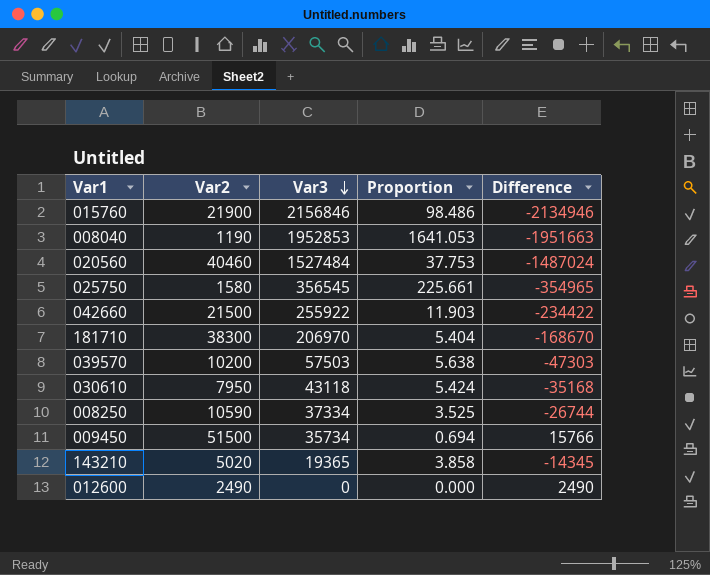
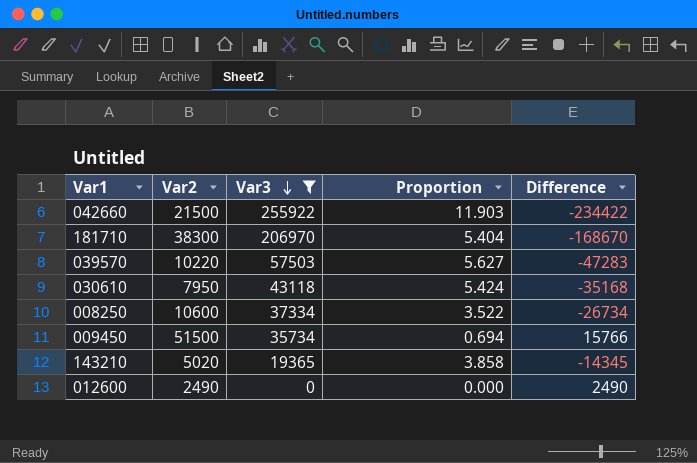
filter: none -> Var3 <= 255922
039570 | Var2: 10200 -> 10220
039570 | Proportion: 5.638 -> 5.627
039570 | Difference: -47303 -> -47283
008250 | Var2: 10590 -> 10600
008250 | Proportion: 3.525 -> 3.522
008250 | Difference: -26744 -> -26734

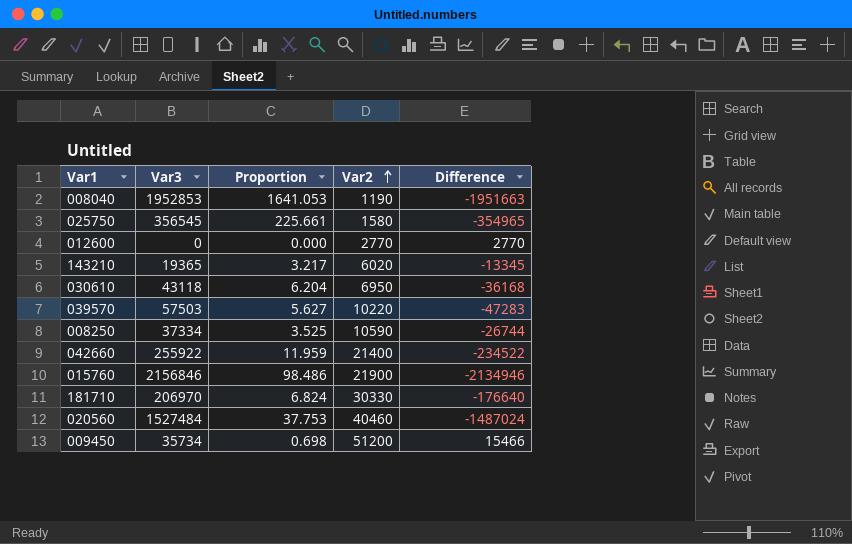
filter: Var3 <= 255922 -> none
row order: Var3 descending -> Var2 ascending
column Var2 | position: 2 -> 4
012600 | Var2: 2490 -> 2770
012600 | Difference: 2490 -> 2770
143210 | Proportion: 3.858 -> 3.217
143210 | Var2: 5020 -> 6020
143210 | Difference: -14345 -> -13345
030610 | Proportion: 5.424 -> 6.204
030610 | Var2: 7950 -> 6950
030610 | Difference: -35168 -> -36168
008250 | Proportion: 3.522 -> 3.525
008250 | Var2: 10600 -> 10590
008250 | Difference: -26734 -> -26744
042660 | Proportion: 11.903 -> 11.959
042660 | Var2: 21500 -> 21400
042660 | Difference: -234422 -> -234522
181710 | Proportion: 5.404 -> 6.824
181710 | Var2: 38300 -> 30330
181710 | Difference: -168670 -> -176640
009450 | Proportion: 0.694 -> 0.698
009450 | Var2: 51500 -> 51200
009450 | Difference: 15766 -> 15466

